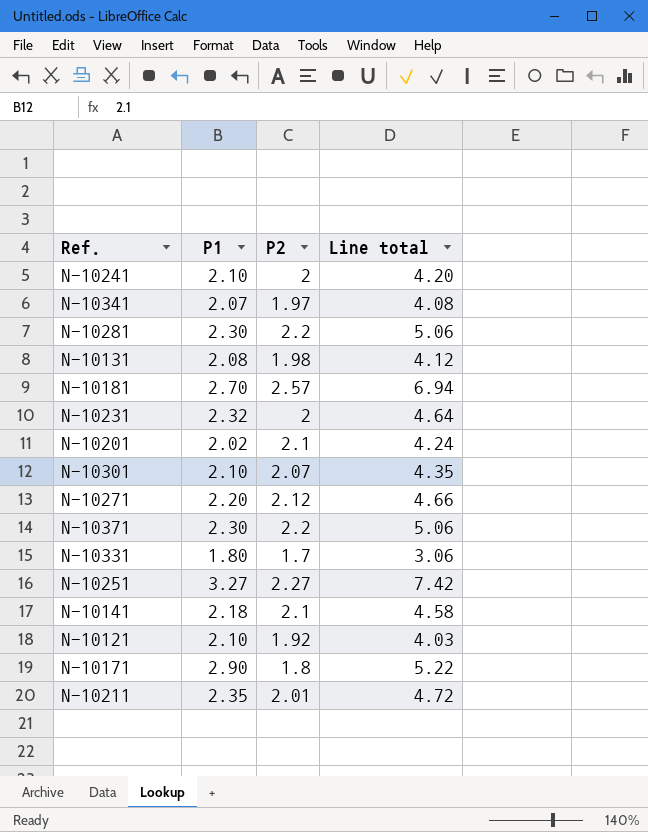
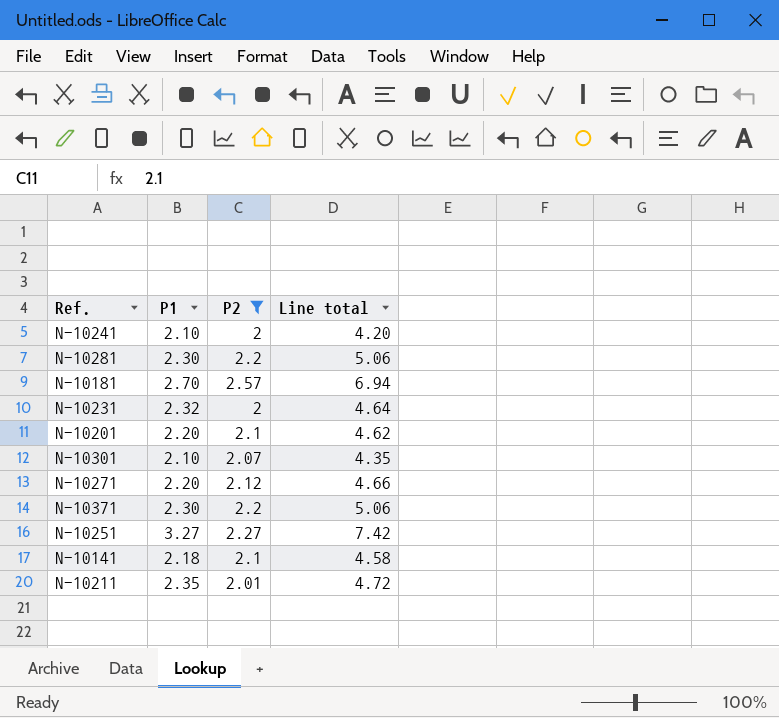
filter: none -> P2 >= 2
N-10201 | P1: 2.02 -> 2.20
N-10201 | Line total: 4.24 -> 4.62

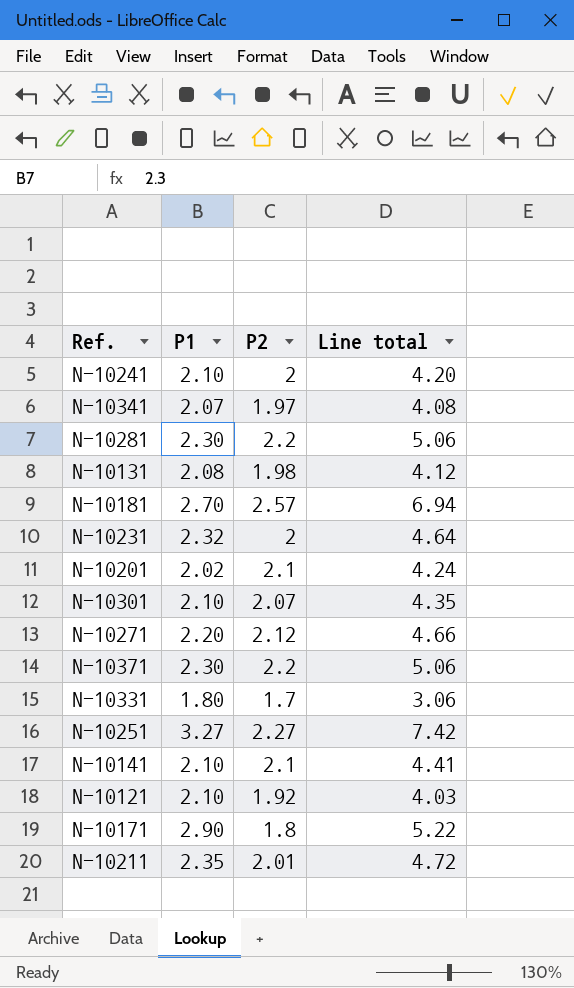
filter: P2 >= 2 -> none
N-10201 | P1: 2.20 -> 2.02
N-10201 | Line total: 4.62 -> 4.24
N-10141 | P1: 2.18 -> 2.10
N-10141 | Line total: 4.58 -> 4.41

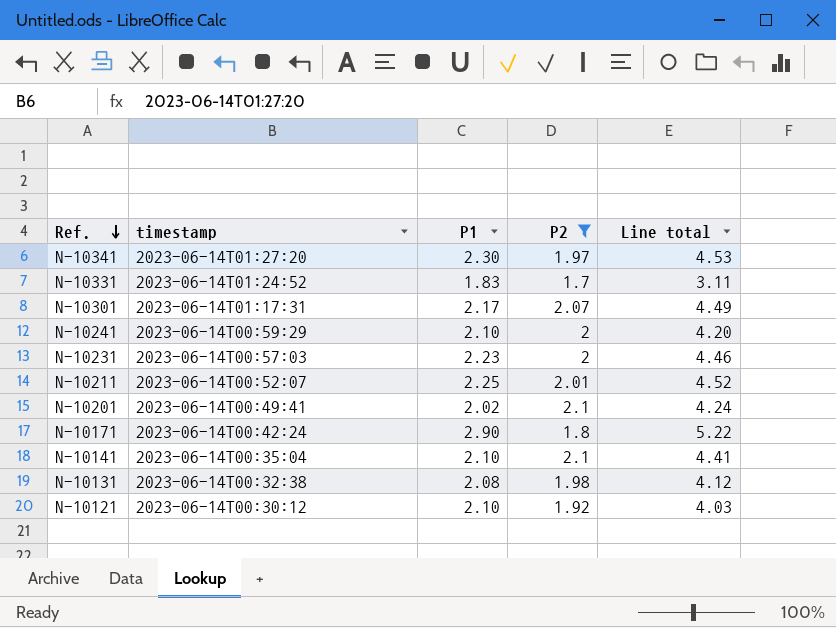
filter: none -> P2 <= 2.1
row order: none -> Ref. descending
column timestamp | position: none -> 2
N-10341 | P1: 2.07 -> 2.30
N-10341 | Line total: 4.08 -> 4.53
N-10331 | P1: 1.80 -> 1.83
N-10331 | Line total: 3.06 -> 3.11
N-10301 | P1: 2.10 -> 2.17
N-10301 | Line total: 4.35 -> 4.49
N-10231 | P1: 2.32 -> 2.23
N-10231 | Line total: 4.64 -> 4.46
N-10211 | P1: 2.35 -> 2.25
N-10211 | Line total: 4.72 -> 4.52

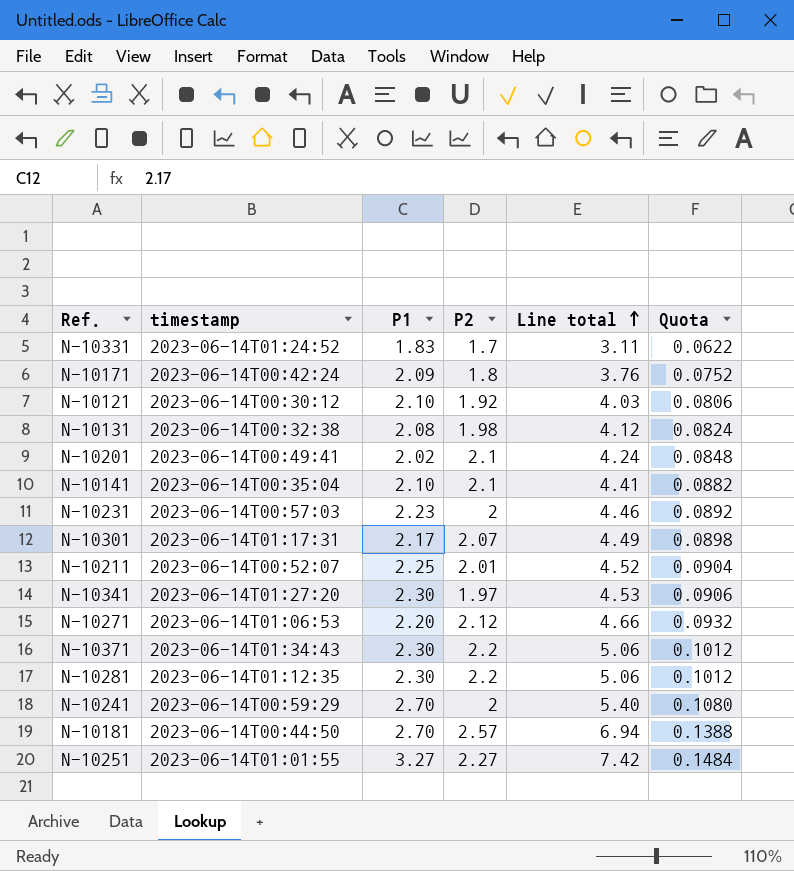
filter: P2 <= 2.1 -> none
row order: Ref. descending -> Line total ascending
column Quota | formula: none -> [Line total] * 0.02
N-10171 | P1: 2.90 -> 2.09
N-10171 | Line total: 5.22 -> 3.76
N-10241 | P1: 2.10 -> 2.70
N-10241 | Line total: 4.20 -> 5.40

